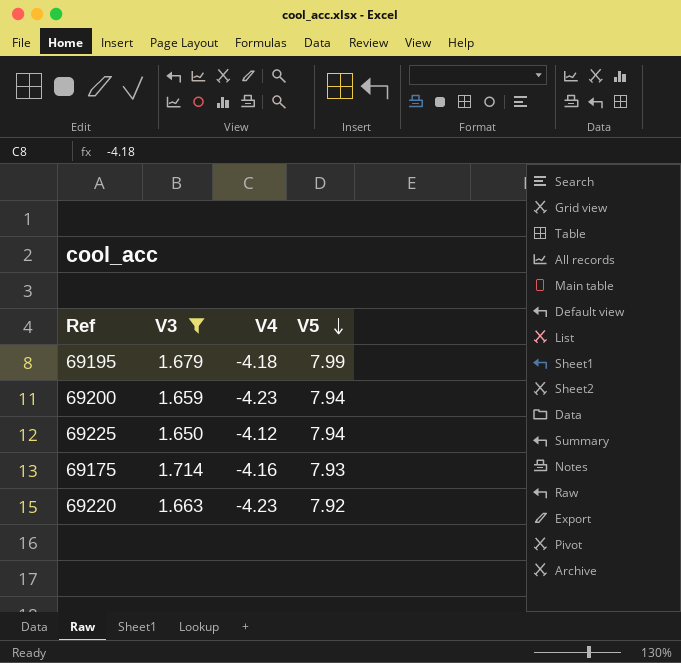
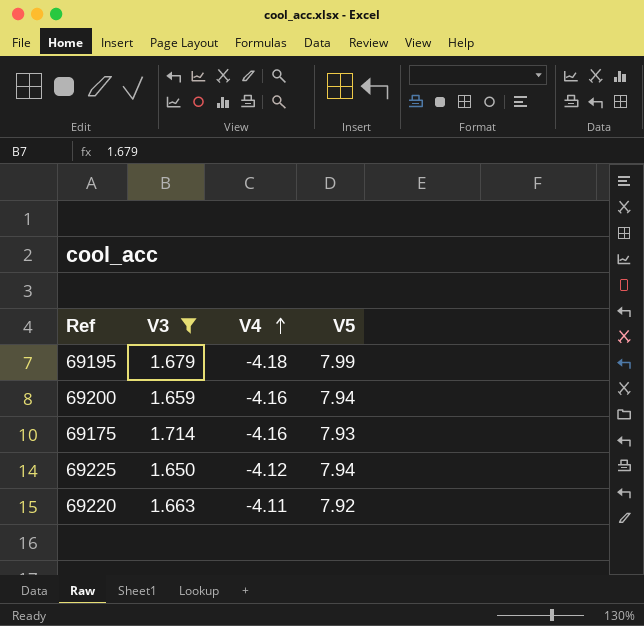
row order: V5 descending -> V4 ascending
69200 | V4: -4.23 -> -4.16
69220 | V4: -4.23 -> -4.11

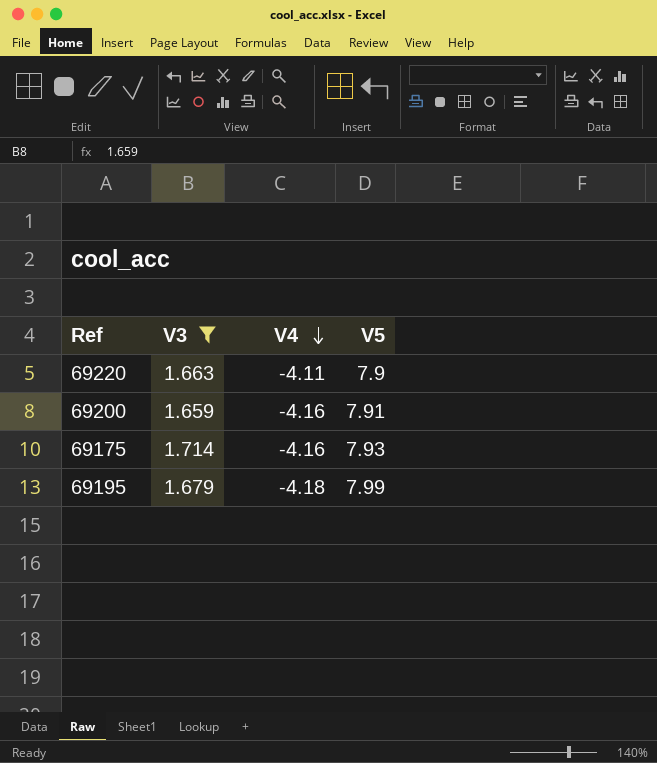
row order: V4 ascending -> V4 descending
row 69225: 1.650 | -4.12 | 7.94 -> none
69220 | V5: 7.92 -> 7.9
69200 | V5: 7.94 -> 7.91

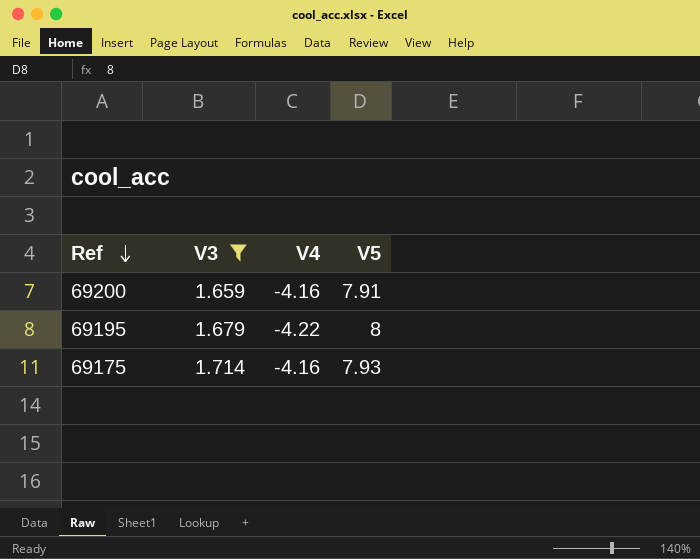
row order: V4 descending -> Ref descending
row 69220: 1.663 | -4.11 | 7.9 -> none
69195 | V4: -4.18 -> -4.22
69195 | V5: 7.99 -> 8

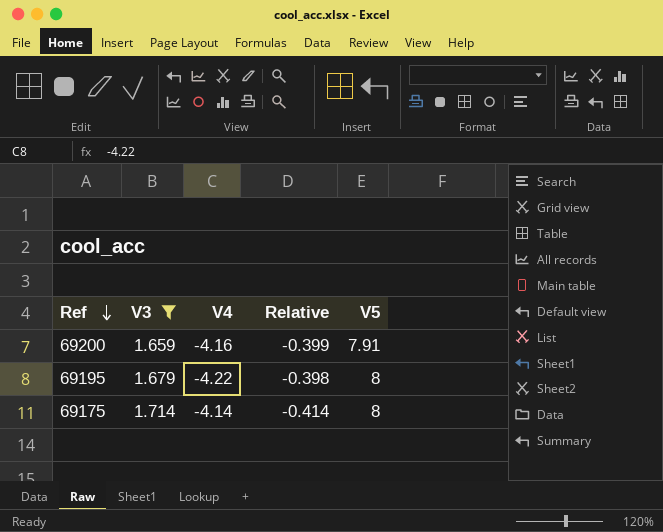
column Relative | formula: none -> [V3] / [V4]
69175 | V4: -4.16 -> -4.14
69175 | V5: 7.93 -> 8

